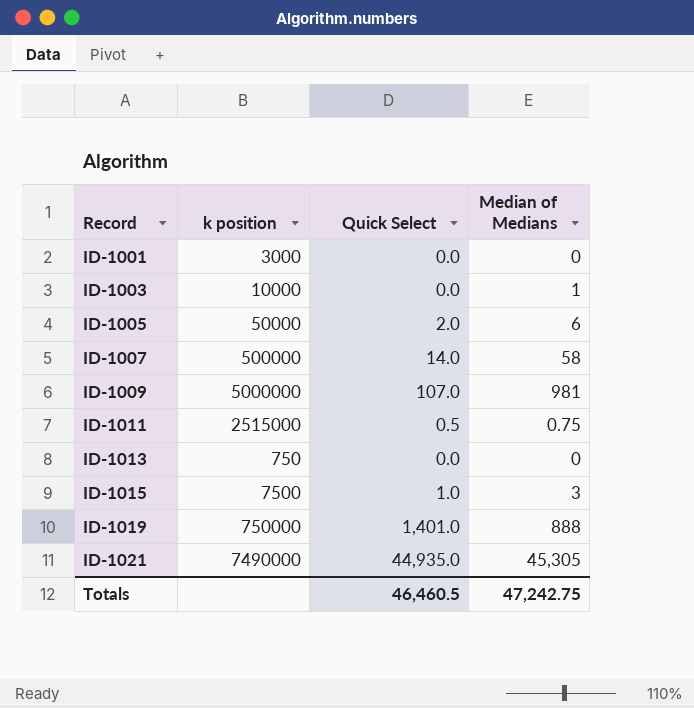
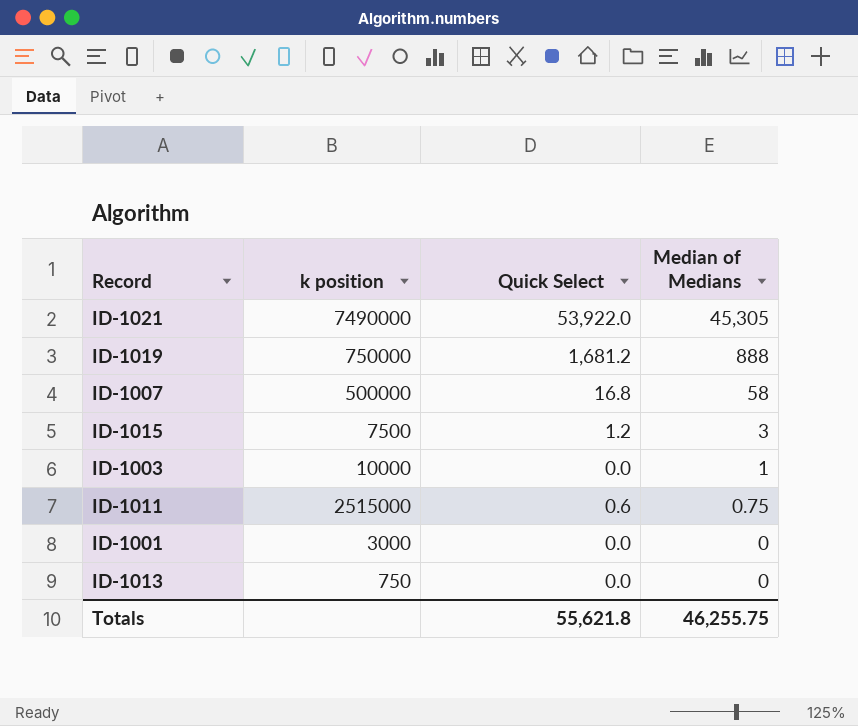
row order: Record ascending -> Median of Medians descending
row ID-1005: 50000 | 2.0 | 6 -> none
row ID-1009: 5000000 | 107.0 | 981 -> none
ID-1021 | Quick Select: 44,935.0 -> 53,922.0
ID-1019 | Quick Select: 1,401.0 -> 1,681.2
ID-1007 | Quick Select: 14.0 -> 16.8
ID-1015 | Quick Select: 1.0 -> 1.2
ID-1011 | Quick Select: 0.5 -> 0.6
Totals | Quick Select: 46,460.5 -> 55,621.8
Totals | Median of Medians: 47,242.75 -> 46,255.75

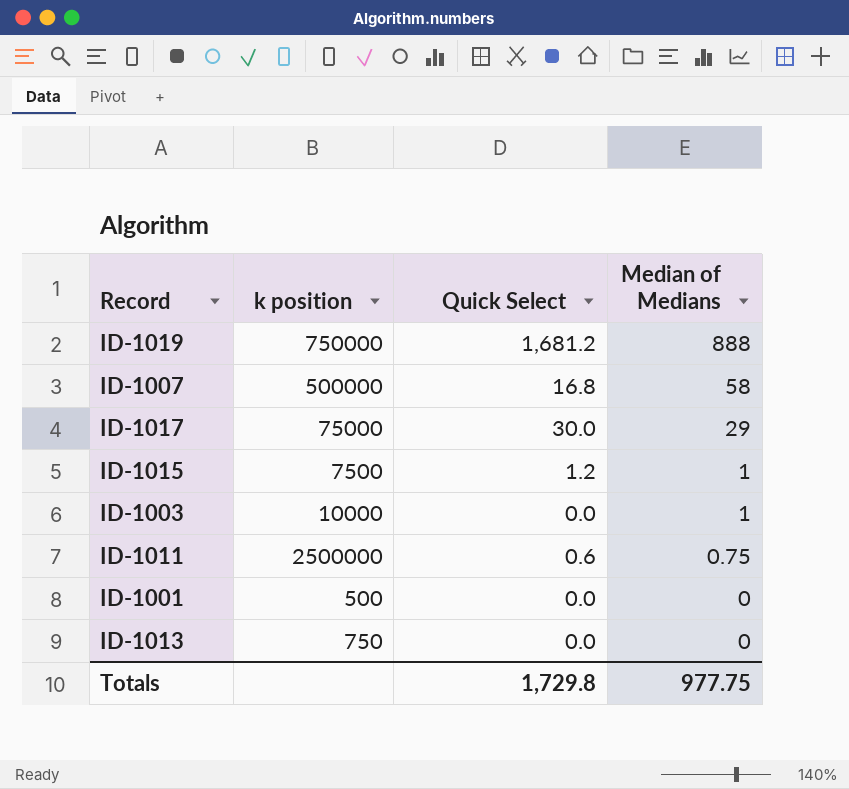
row ID-1021: 7490000 | 53,922.0 | 45,305 -> none
row ID-1017: none -> 75000 | 30.0 | 29
ID-1015 | Median of Medians: 3 -> 1
ID-1011 | k position: 2515000 -> 2500000
ID-1001 | k position: 3000 -> 500
Totals | Quick Select: 55,621.8 -> 1,729.8
Totals | Median of Medians: 46,255.75 -> 977.75

